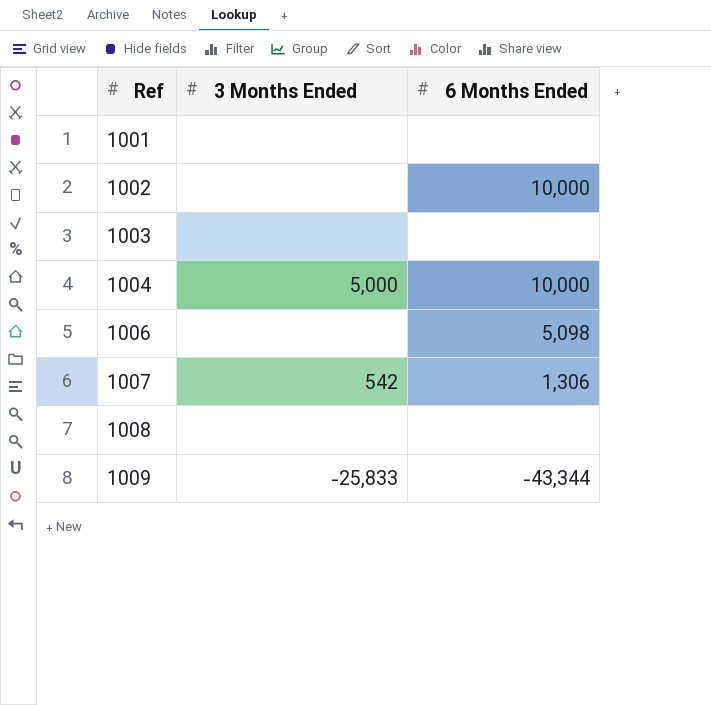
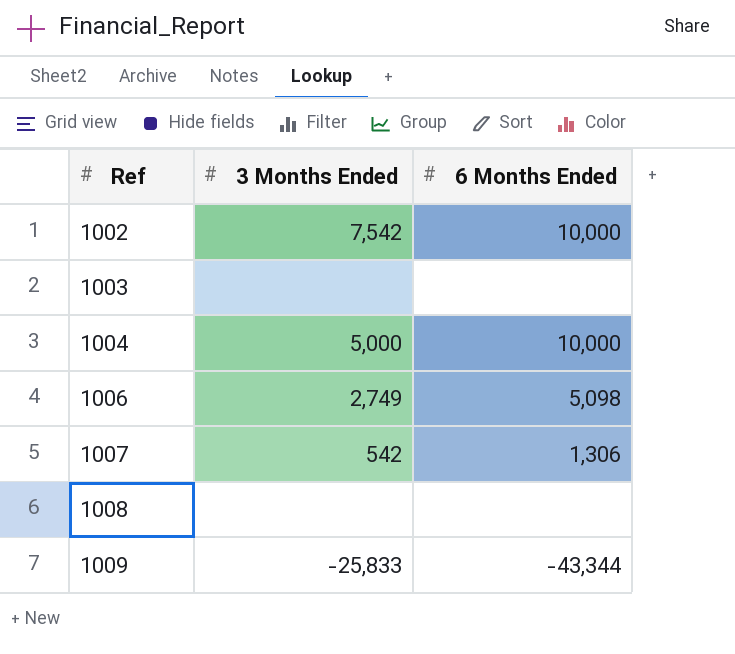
row 1001: none | none -> none
1002 | 3 Months Ended: none -> 7,542
1006 | 3 Months Ended: none -> 2,749

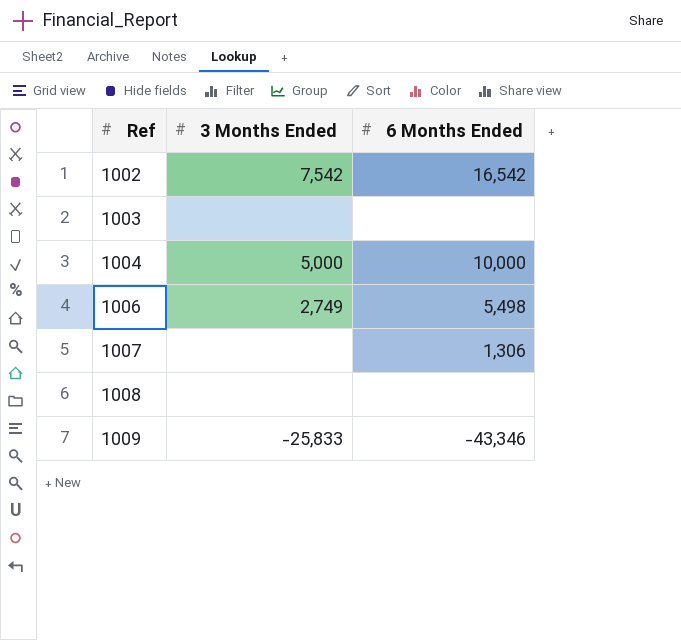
1002 | 6 Months Ended: 10,000 -> 16,542
1006 | 6 Months Ended: 5,098 -> 5,498
1007 | 3 Months Ended: 542 -> none
1009 | 6 Months Ended: -43,344 -> -43,346

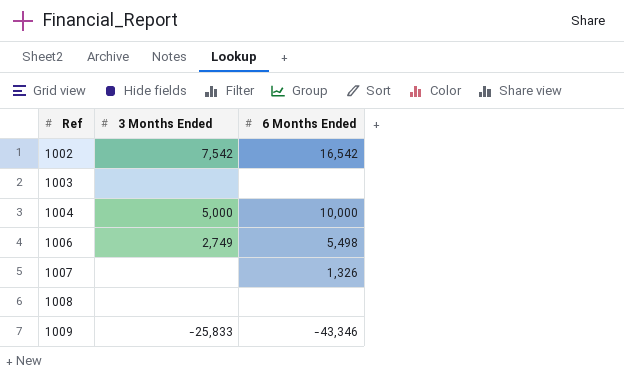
1007 | 6 Months Ended: 1,306 -> 1,326

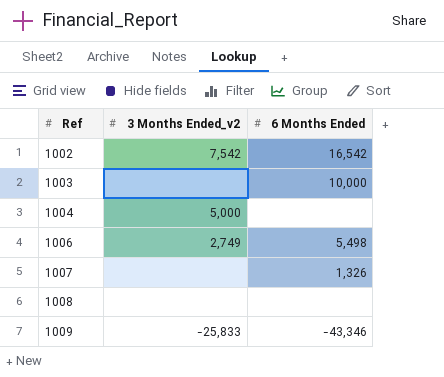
column name: 3 Months Ended -> 3 Months Ended_v2
1003 | 6 Months Ended: none -> 10,000
1004 | 6 Months Ended: 10,000 -> none

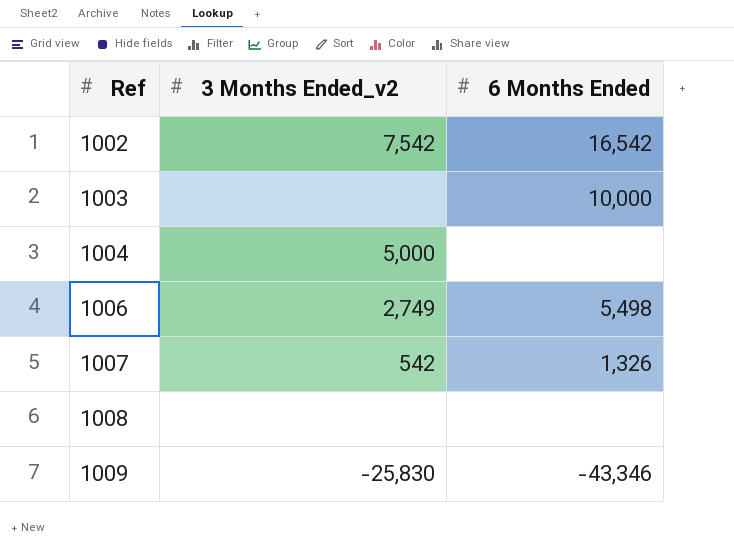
1007 | 3 Months Ended_v2: none -> 542
1009 | 3 Months Ended_v2: -25,833 -> -25,830

